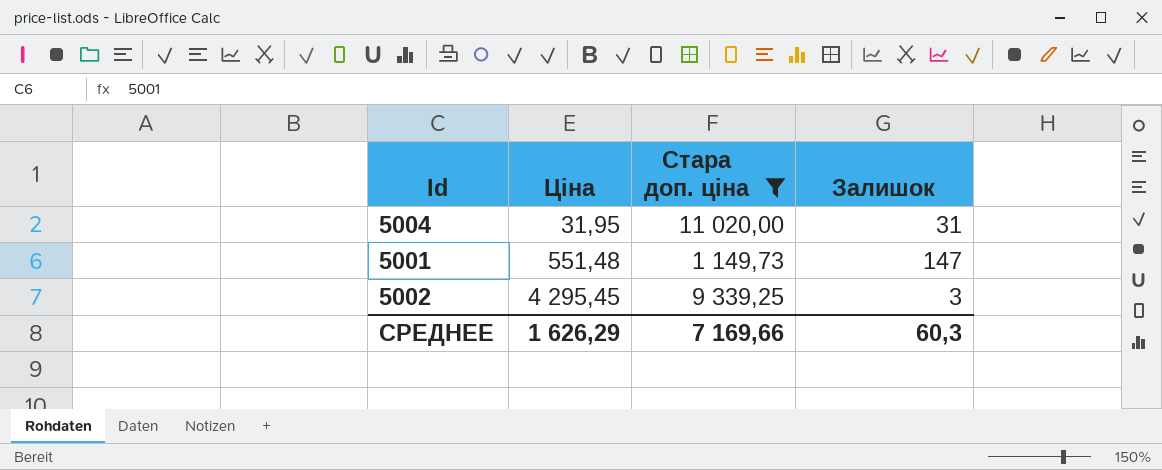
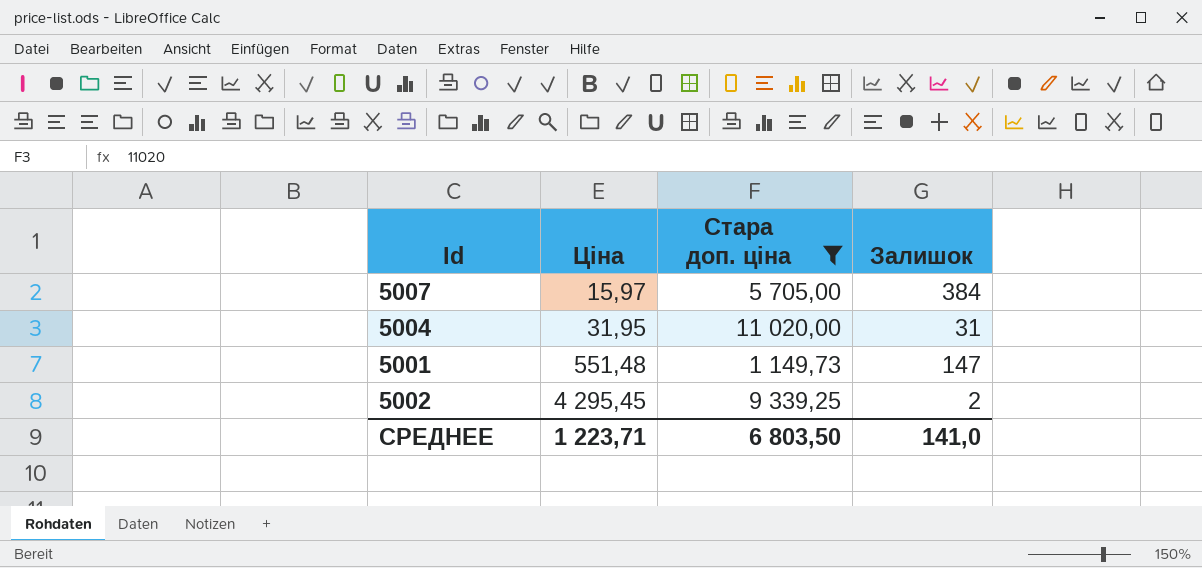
row 5007: none -> 15,97 | 5 705,00 | 384
5002 | Залишок: 3 -> 2
СРЕДНЕЕ | Ціна: 1 626,29 -> 1 223,71
СРЕДНЕЕ | Стара доп. ціна: 7 169,66 -> 6 803,50
СРЕДНЕЕ | Залишок: 60,3 -> 141,0

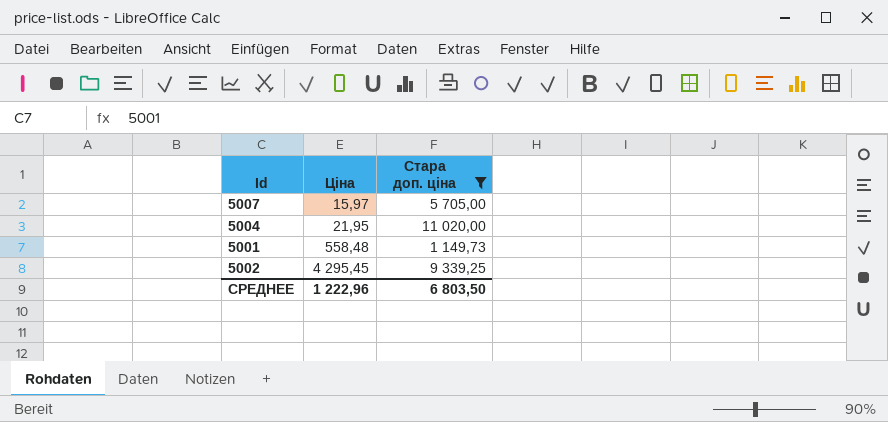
column Залишок | position: 4 -> none
5004 | Ціна: 31,95 -> 21,95
5001 | Ціна: 551,48 -> 558,48
СРЕДНЕЕ | Ціна: 1 223,71 -> 1 222,96

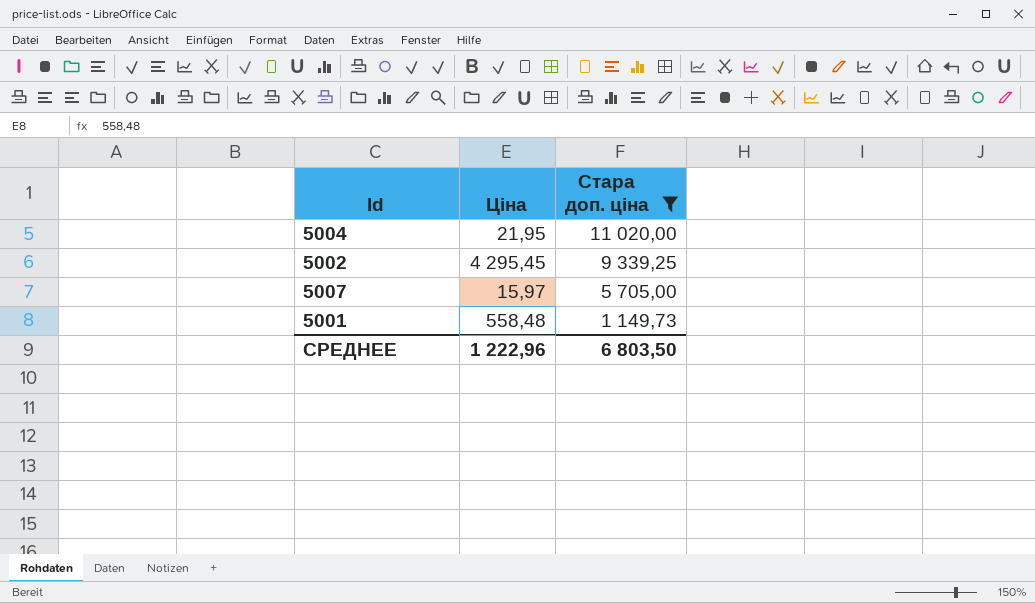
row order: Ціна ascending -> Стара доп. ціна descending

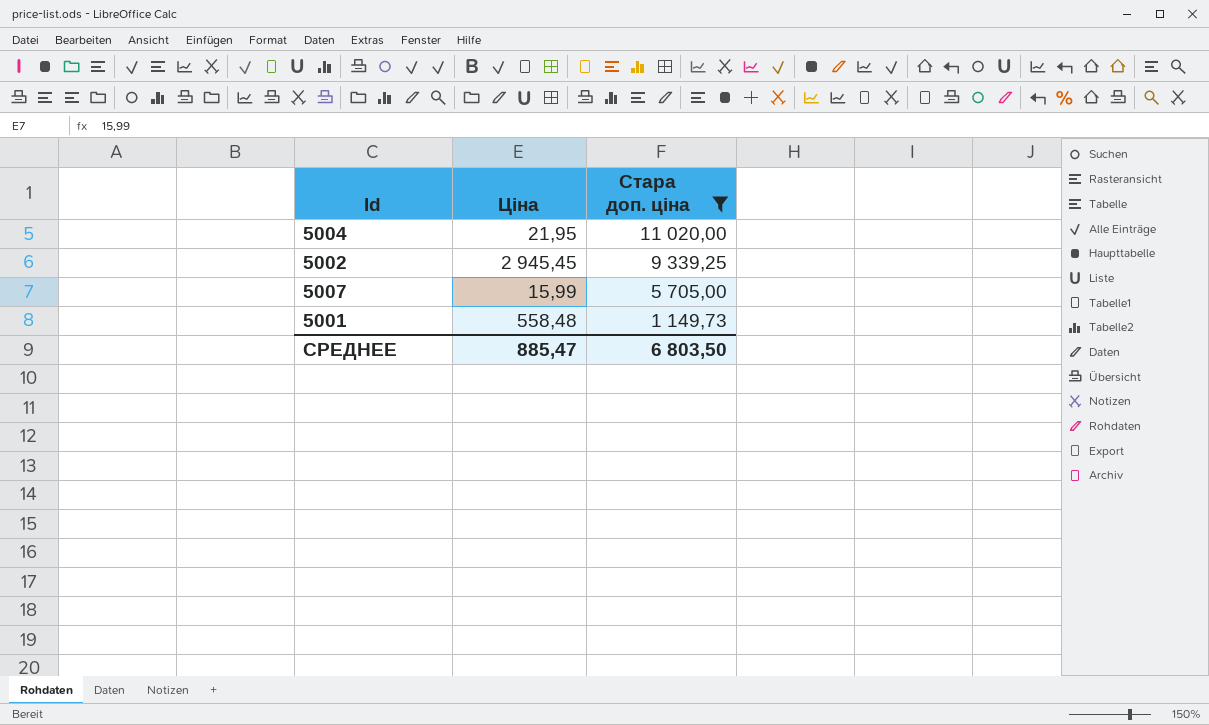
5002 | Ціна: 4 295,45 -> 2 945,45
5007 | Ціна: 15,97 -> 15,99
СРЕДНЕЕ | Ціна: 1 222,96 -> 885,47

